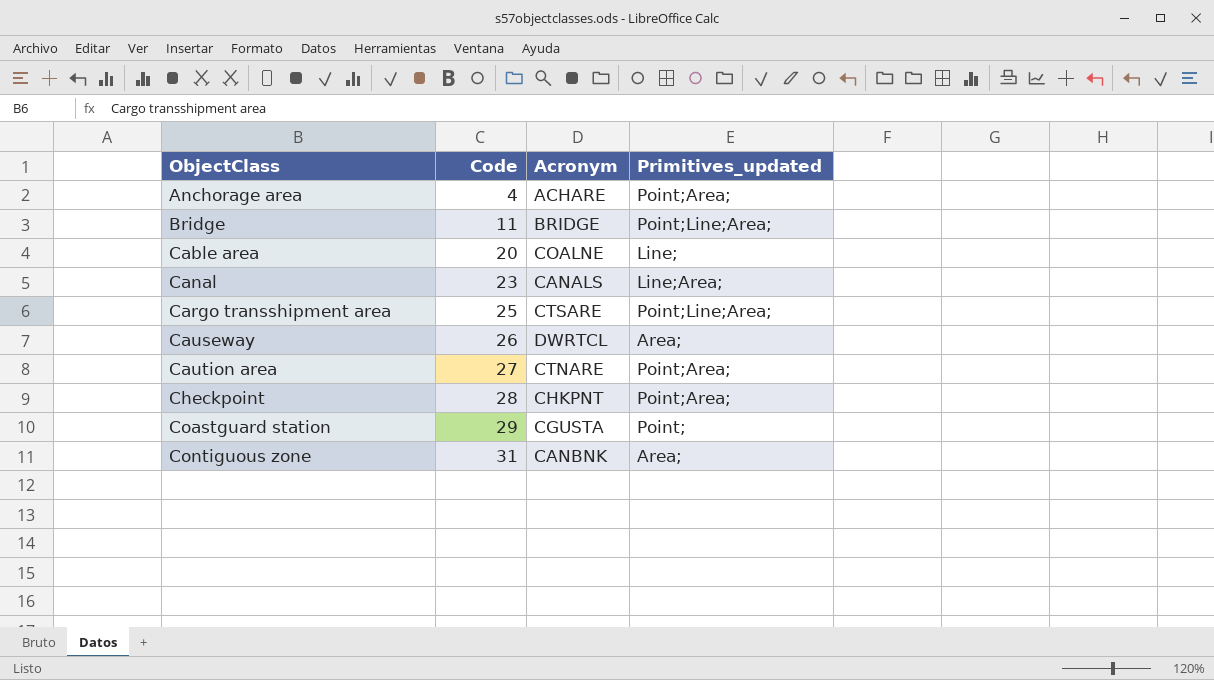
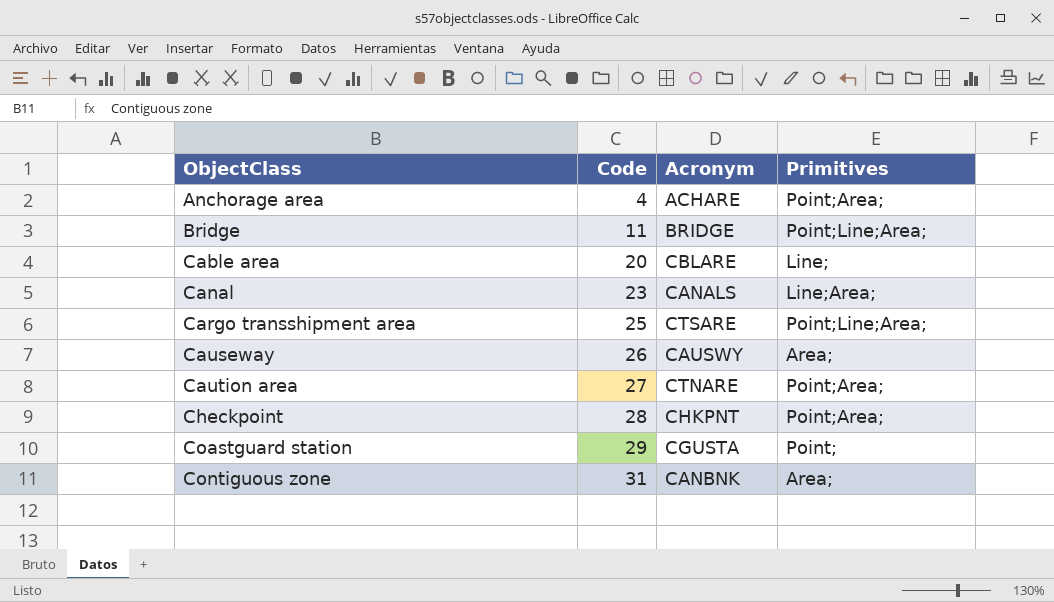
column name: Primitives_updated -> Primitives
Cable area | Acronym: COALNE -> CBLARE
Causeway | Acronym: DWRTCL -> CAUSWY

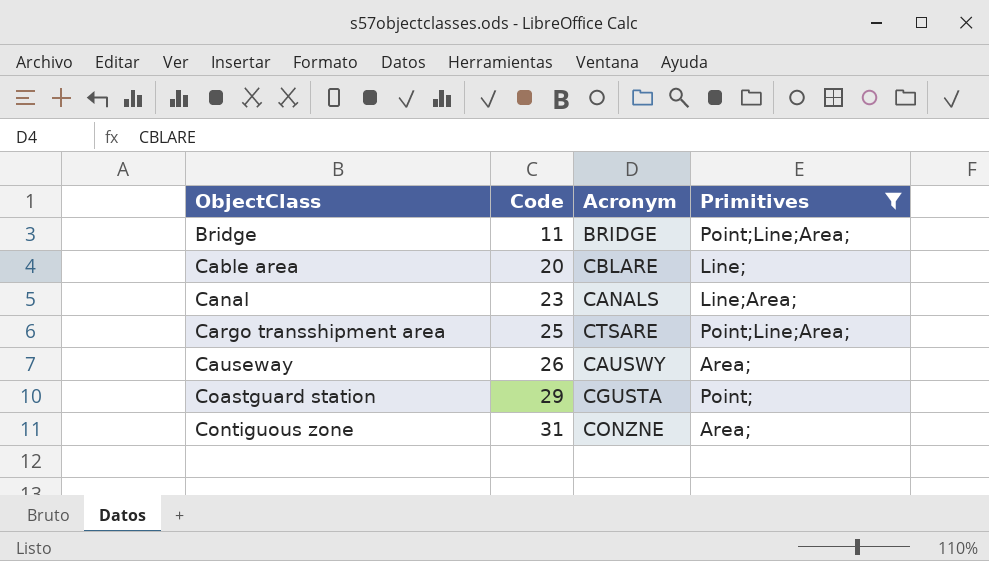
filter: none -> Primitives != Point;Area;
Contiguous zone | Acronym: CANBNK -> CONZNE

